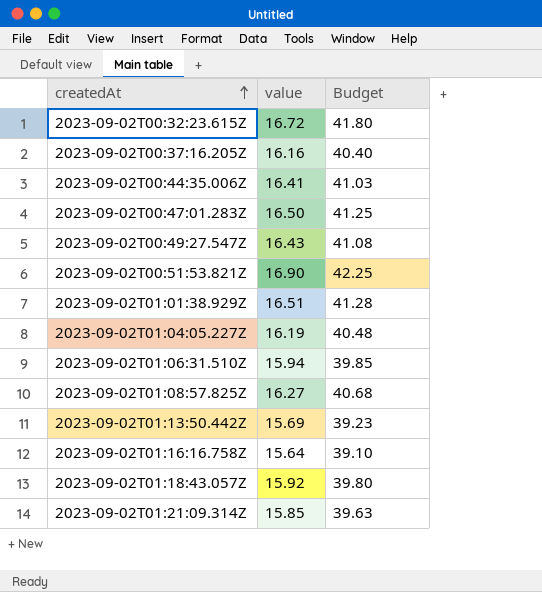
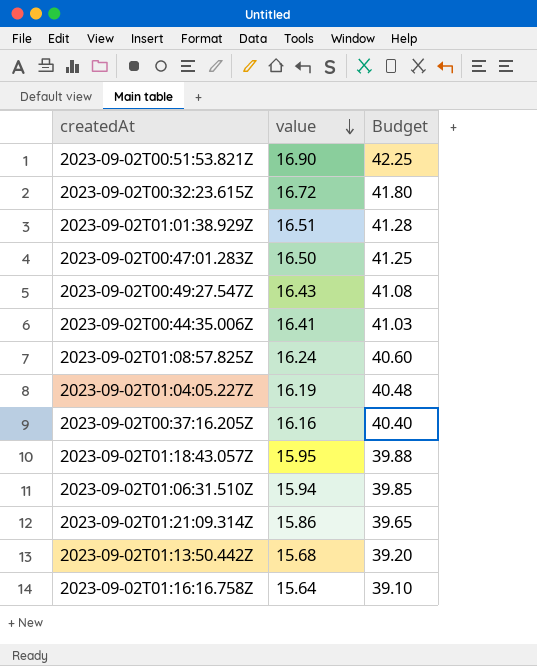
row order: createdAt ascending -> value descending
2023-09-02T01:08:57.825Z | value: 16.27 -> 16.24
2023-09-02T01:08:57.825Z | Budget: 40.68 -> 40.60
2023-09-02T01:18:43.057Z | value: 15.92 -> 15.95
2023-09-02T01:18:43.057Z | Budget: 39.80 -> 39.88
2023-09-02T01:21:09.314Z | value: 15.85 -> 15.86
2023-09-02T01:21:09.314Z | Budget: 39.63 -> 39.65
2023-09-02T01:13:50.442Z | value: 15.69 -> 15.68
2023-09-02T01:13:50.442Z | Budget: 39.23 -> 39.20

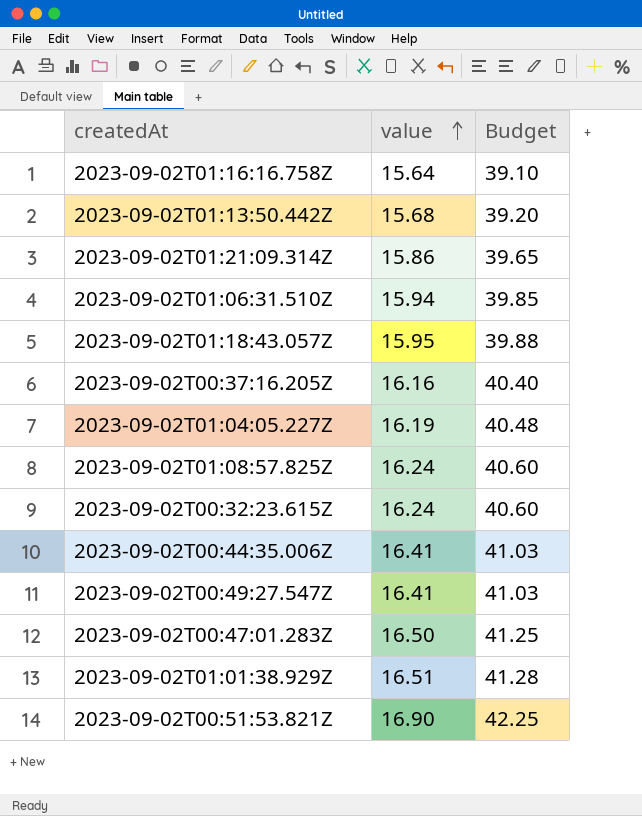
row order: value descending -> value ascending
2023-09-02T00:32:23.615Z | value: 16.72 -> 16.24
2023-09-02T00:32:23.615Z | Budget: 41.80 -> 40.60
2023-09-02T00:49:27.547Z | value: 16.43 -> 16.41
2023-09-02T00:49:27.547Z | Budget: 41.08 -> 41.03

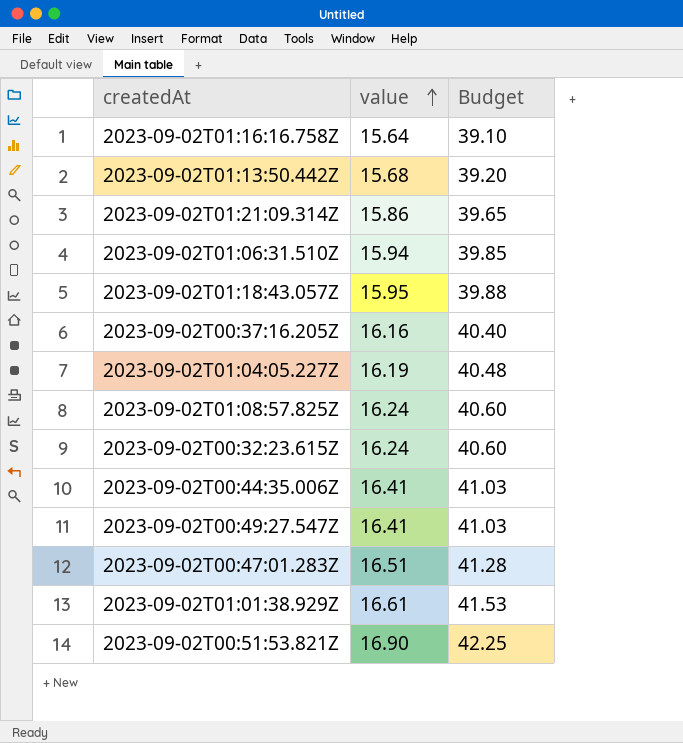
2023-09-02T00:47:01.283Z | value: 16.50 -> 16.51
2023-09-02T00:47:01.283Z | Budget: 41.25 -> 41.28
2023-09-02T01:01:38.929Z | value: 16.51 -> 16.61
2023-09-02T01:01:38.929Z | Budget: 41.28 -> 41.53

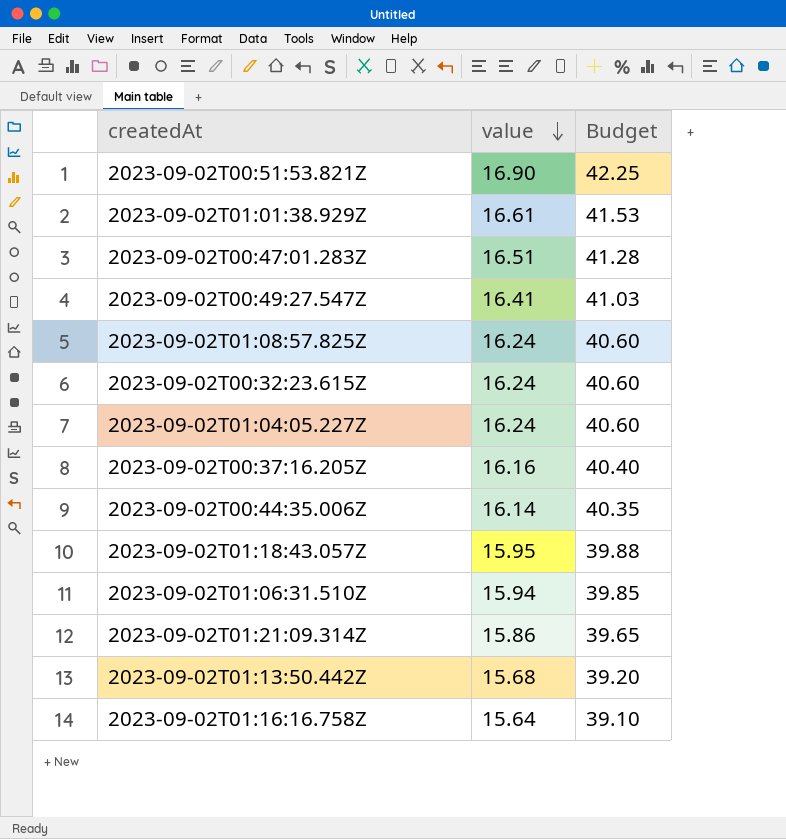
row order: value ascending -> value descending
2023-09-02T01:04:05.227Z | value: 16.19 -> 16.24
2023-09-02T01:04:05.227Z | Budget: 40.48 -> 40.60
2023-09-02T00:44:35.006Z | value: 16.41 -> 16.14
2023-09-02T00:44:35.006Z | Budget: 41.03 -> 40.35

